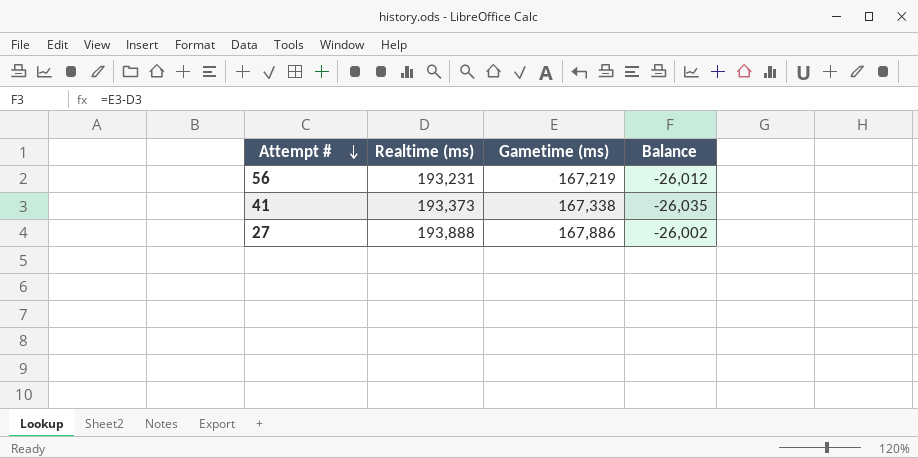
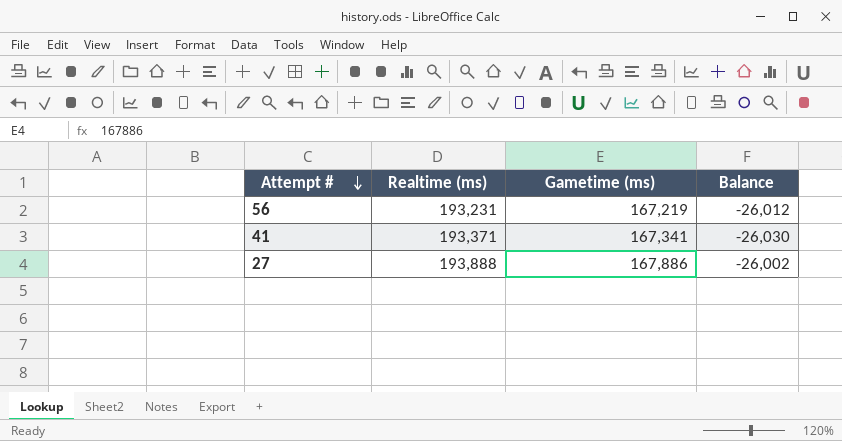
41 | Realtime (ms): 193,373 -> 193,371
41 | Gametime (ms): 167,338 -> 167,341
41 | Balance: -26,035 -> -26,030

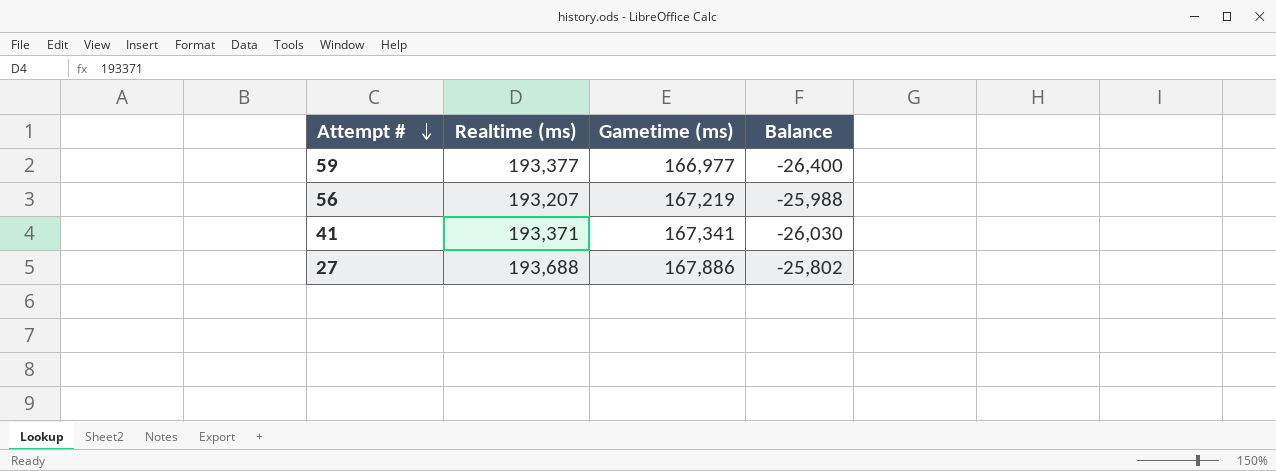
row 59: none -> 193,377 | 166,977 | -26,400
56 | Realtime (ms): 193,231 -> 193,207
56 | Balance: -26,012 -> -25,988
27 | Realtime (ms): 193,888 -> 193,688
27 | Balance: -26,002 -> -25,802

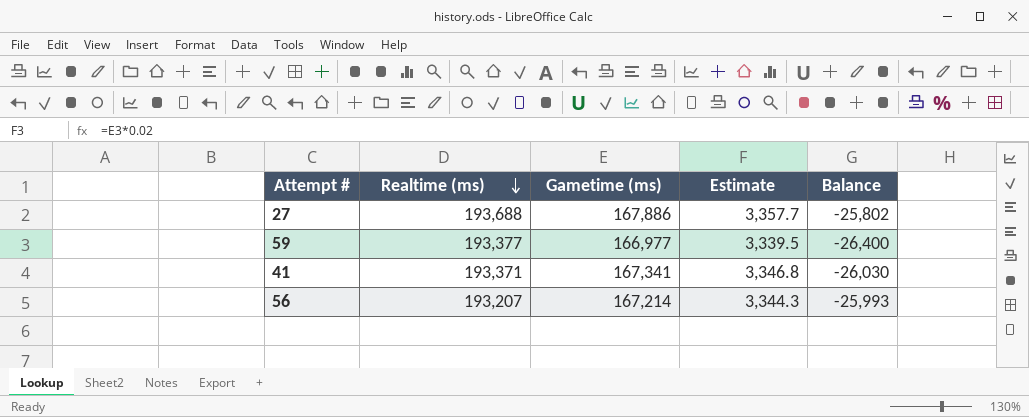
row order: Attempt # descending -> Realtime (ms) descending
column Estimate | formula: none -> [Gametime (ms)] * 0.02
56 | Gametime (ms): 167,219 -> 167,214
56 | Balance: -25,988 -> -25,993

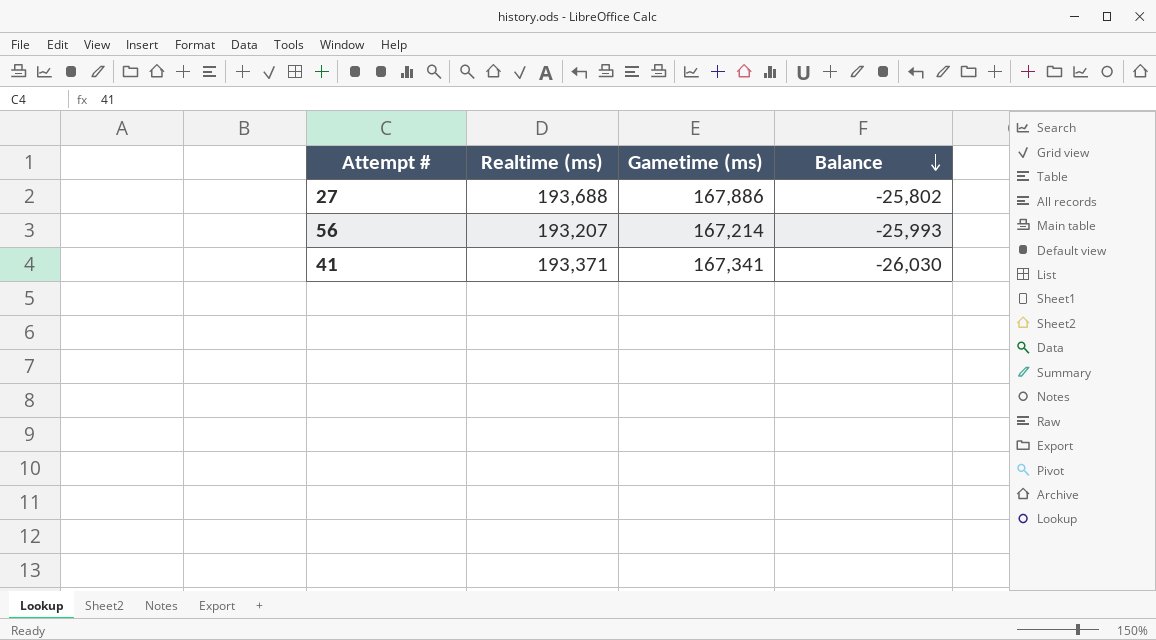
row order: Realtime (ms) descending -> Balance descending
column Estimate | formula: [Gametime (ms)] * 0.02 -> none
row 59: 193,377 | 166,977 | 3,339.5 | -26,400 -> none

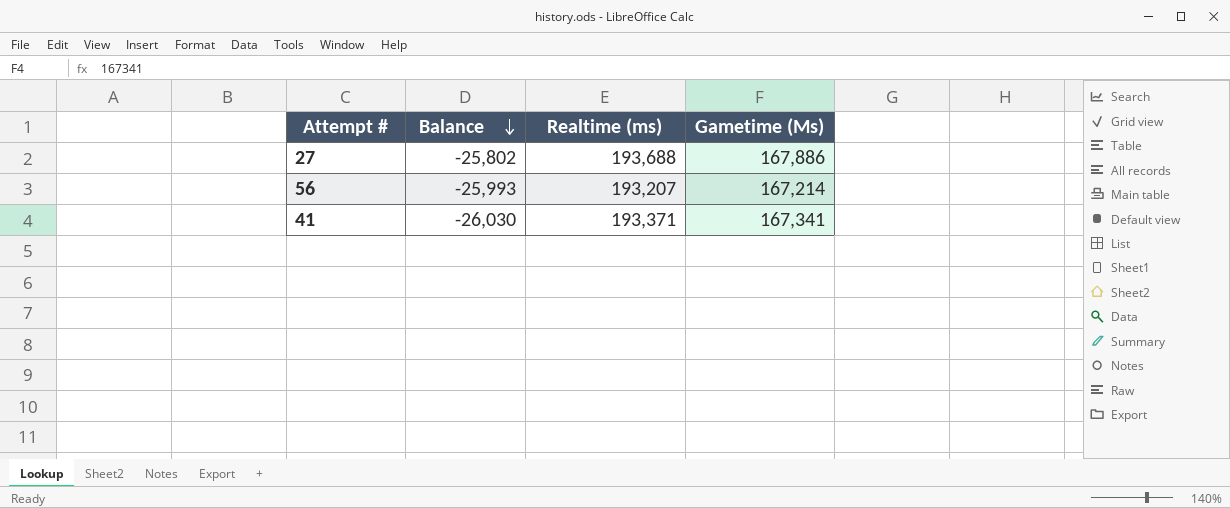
column Balance | position: 4 -> 2
column name: Gametime (ms) -> Gametime (Ms)

